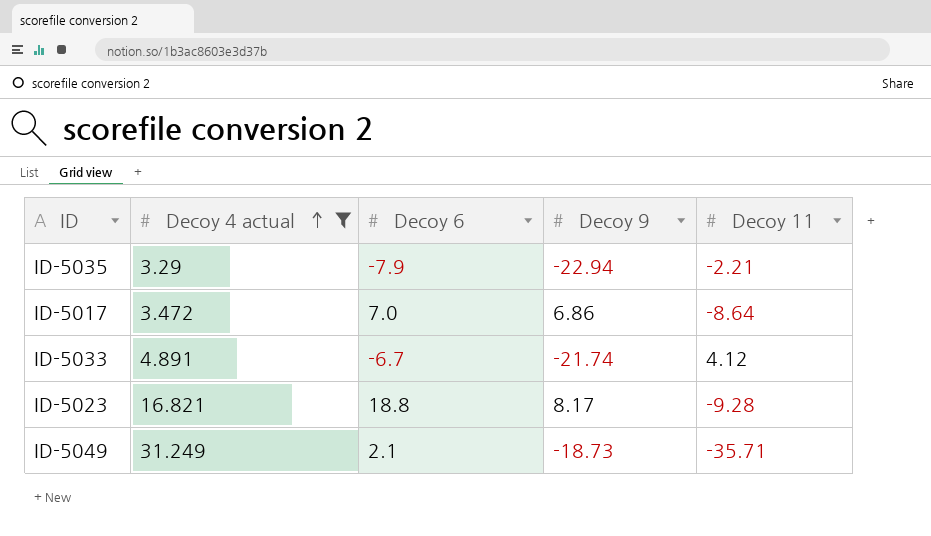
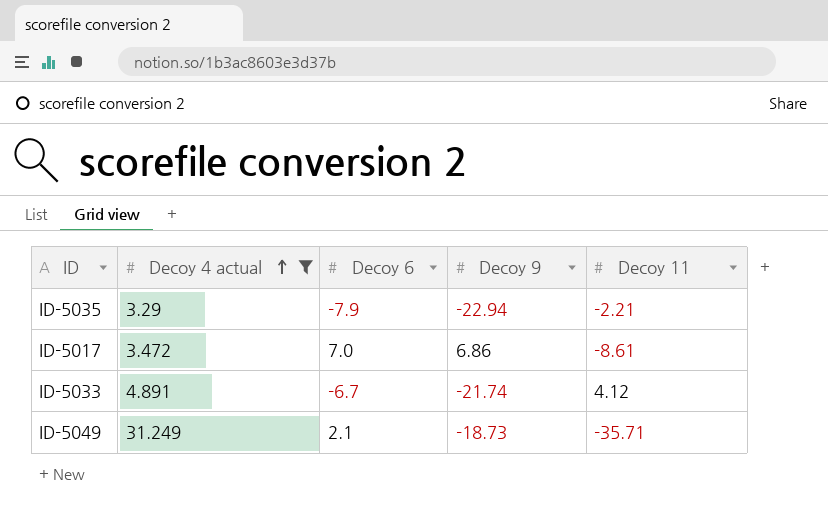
row ID-5023: 16.821 | 18.8 | 8.17 | -9.28 -> none
ID-5017 | Decoy 11: -8.64 -> -8.61

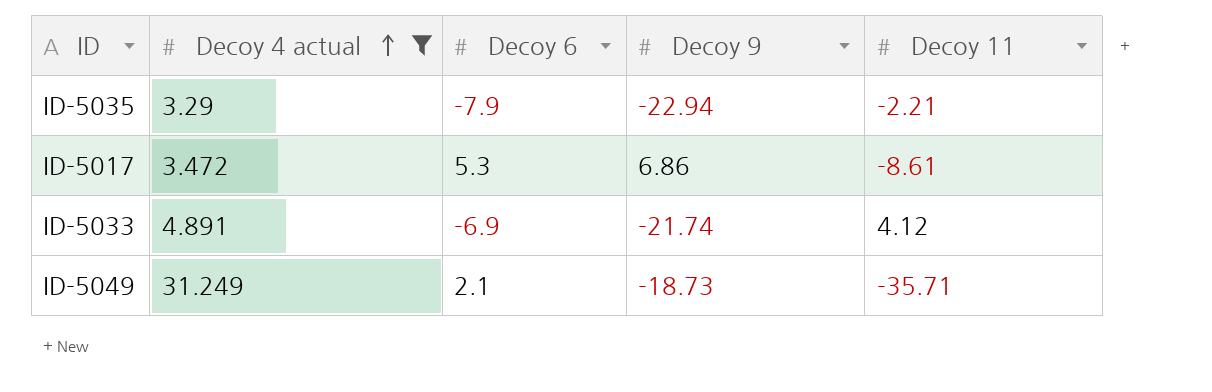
ID-5017 | Decoy 6: 7.0 -> 5.3
ID-5033 | Decoy 6: -6.7 -> -6.9

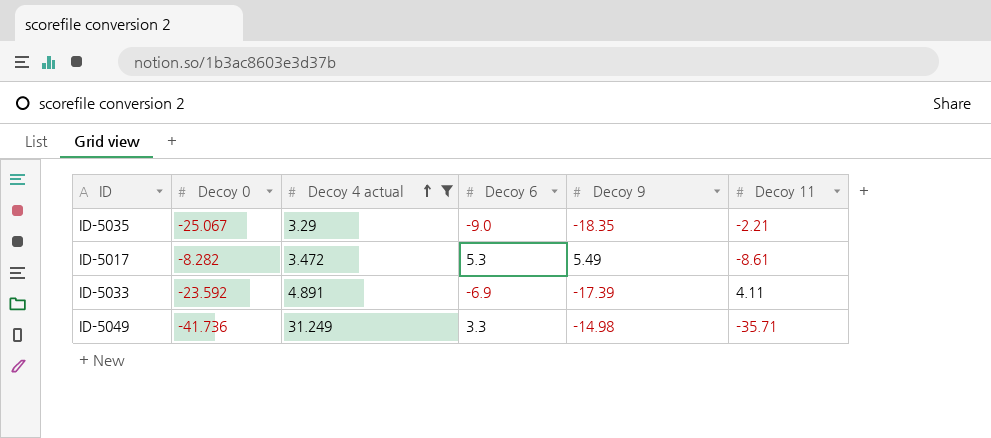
column Decoy 0 | position: none -> 2
ID-5035 | Decoy 6: -7.9 -> -9.0
ID-5035 | Decoy 9: -22.94 -> -18.35
ID-5017 | Decoy 9: 6.86 -> 5.49
ID-5033 | Decoy 9: -21.74 -> -17.39
ID-5033 | Decoy 11: 4.12 -> 4.11
ID-5049 | Decoy 6: 2.1 -> 3.3
ID-5049 | Decoy 9: -18.73 -> -14.98

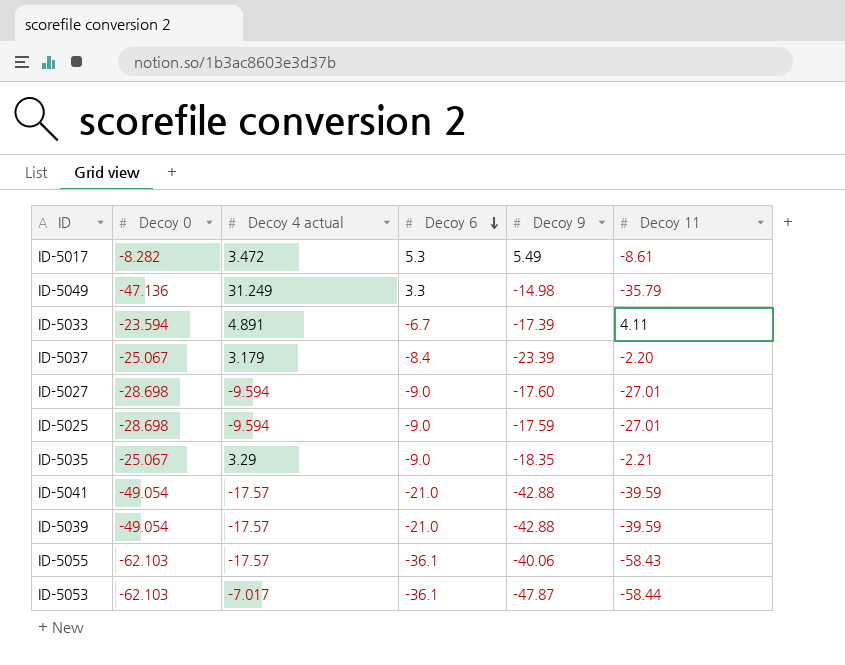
filter: Decoy 4 actual >= 3.29 -> none
row order: Decoy 4 actual ascending -> Decoy 6 descending
ID-5049 | Decoy 0: -41.736 -> -47.136
ID-5049 | Decoy 11: -35.71 -> -35.79
ID-5033 | Decoy 0: -23.592 -> -23.594
ID-5033 | Decoy 6: -6.9 -> -6.7

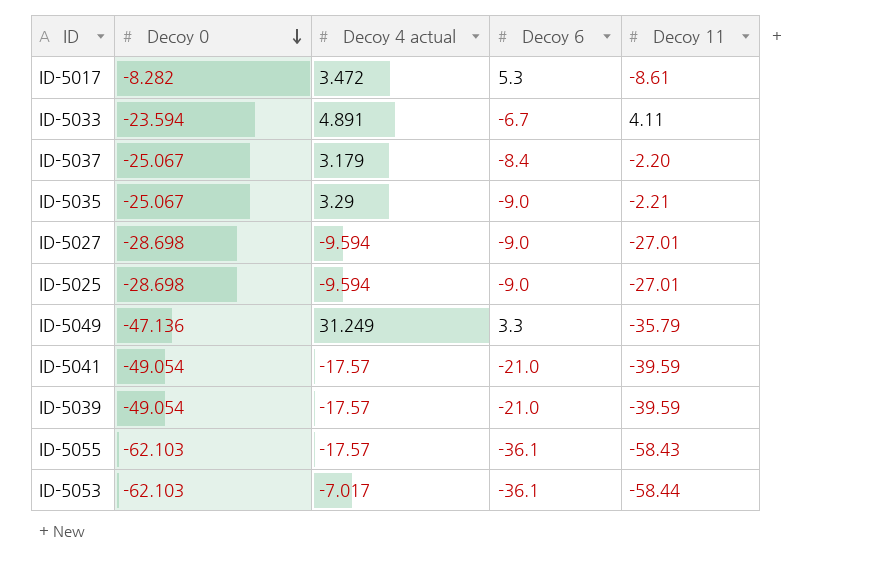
row order: Decoy 6 descending -> Decoy 0 descending
column Decoy 9 | position: 5 -> none

